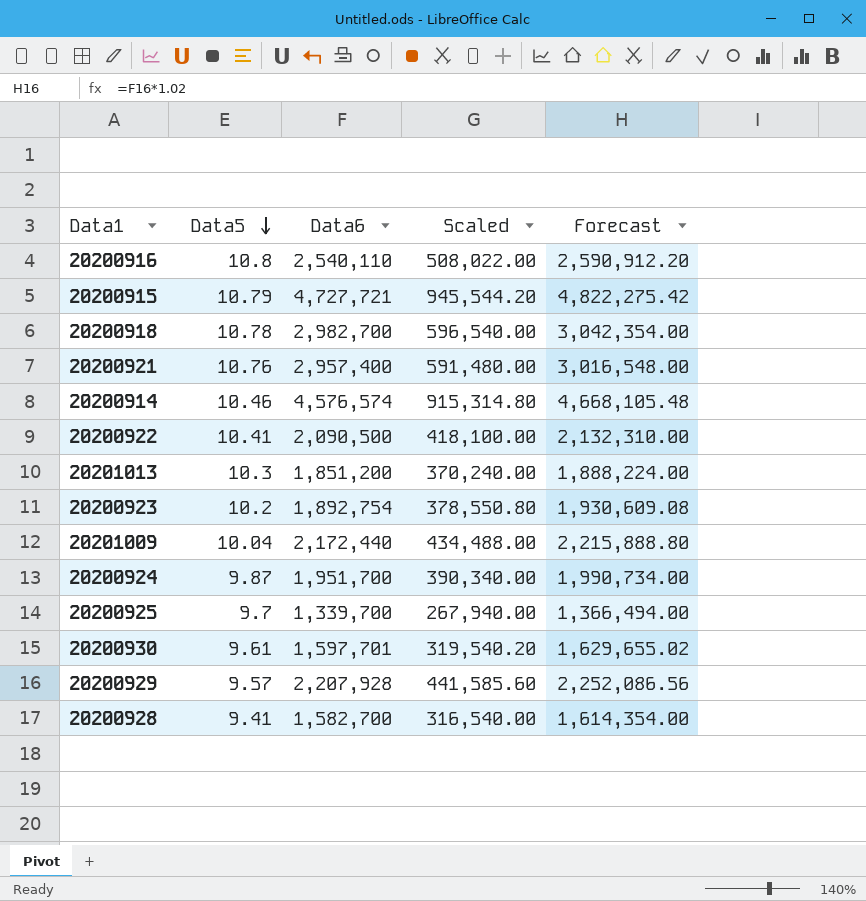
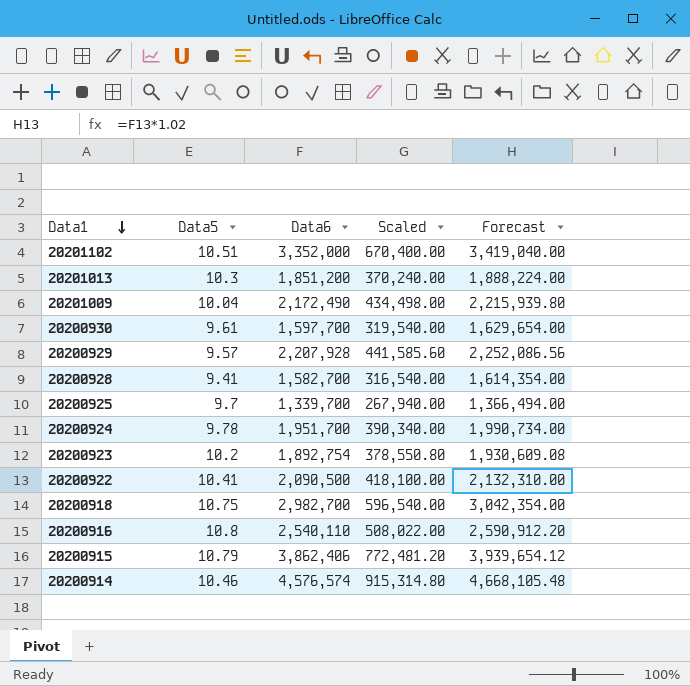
row order: Data5 descending -> Data1 descending
row 20200921: 10.76 | 2,957,400 | 591,480.00 | 3,016,548.00 -> none
row 20201102: none -> 10.51 | 3,352,000 | 670,400.00 | 3,419,040.00
20201009 | Data6: 2,172,440 -> 2,172,490
20201009 | Scaled: 434,488.00 -> 434,498.00
20201009 | Forecast: 2,215,888.80 -> 2,215,939.80
20200930 | Data6: 1,597,701 -> 1,597,700
20200930 | Scaled: 319,540.20 -> 319,540.00
20200930 | Forecast: 1,629,655.02 -> 1,629,654.00
20200924 | Data5: 9.87 -> 9.78
20200918 | Data5: 10.78 -> 10.75
20200915 | Data6: 4,727,721 -> 3,862,406
20200915 | Scaled: 945,544.20 -> 772,481.20
20200915 | Forecast: 4,822,275.42 -> 3,939,654.12

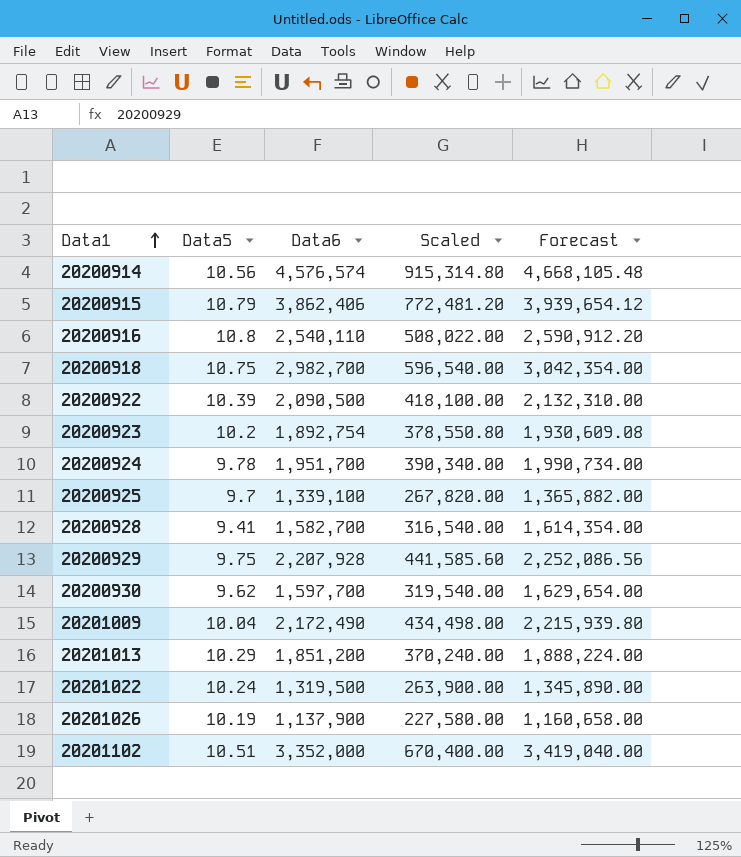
row order: Data1 descending -> Data1 ascending
20200914 | Data5: 10.46 -> 10.56
20200922 | Data5: 10.41 -> 10.39
20200925 | Data6: 1,339,700 -> 1,339,100
20200925 | Scaled: 267,940.00 -> 267,820.00
20200925 | Forecast: 1,366,494.00 -> 1,365,882.00
20200929 | Data5: 9.57 -> 9.75
20200930 | Data5: 9.61 -> 9.62
20201013 | Data5: 10.3 -> 10.29
row 20201022: none -> 10.24 | 1,319,500 | 263,900.00 | 1,345,890.00
row 20201026: none -> 10.19 | 1,137,900 | 227,580.00 | 1,160,658.00

